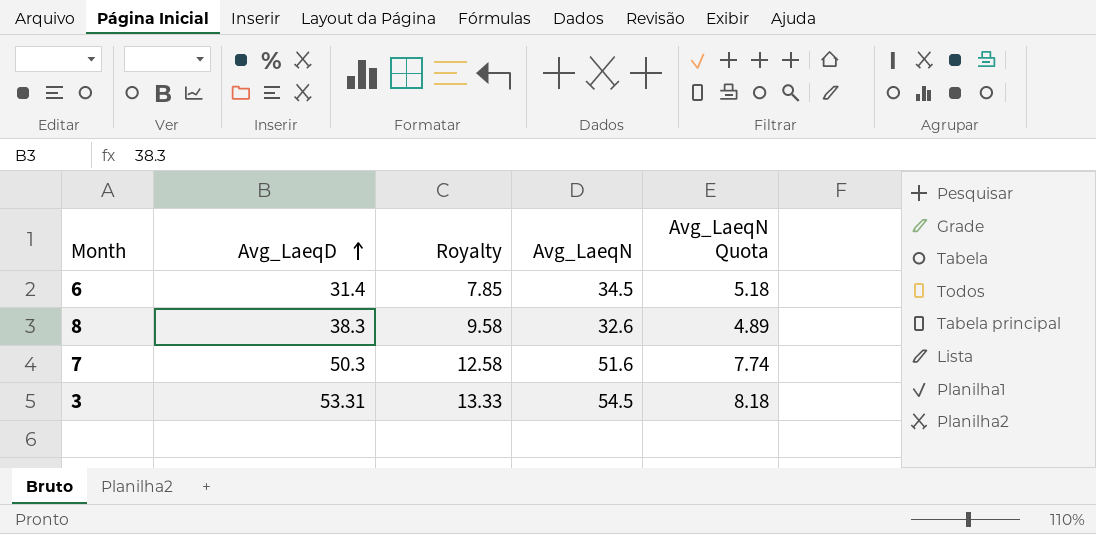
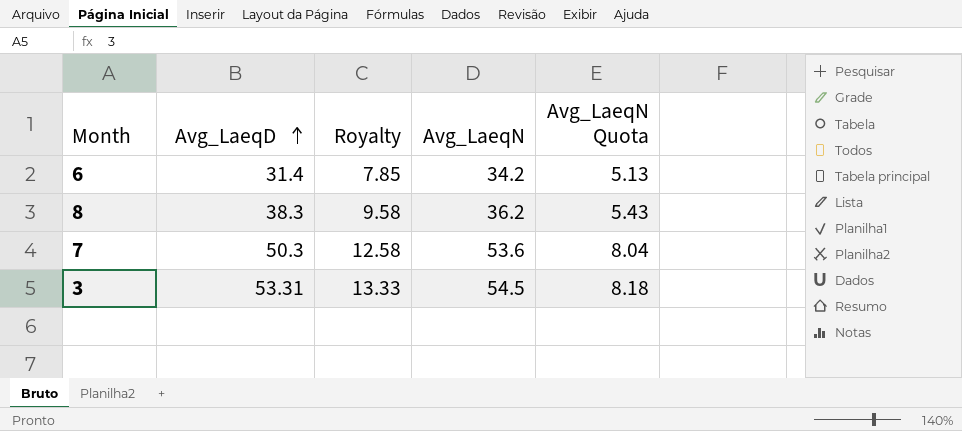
6 | Avg_LaeqN: 34.5 -> 34.2
6 | Avg_LaeqN Quota: 5.18 -> 5.13
8 | Avg_LaeqN: 32.6 -> 36.2
8 | Avg_LaeqN Quota: 4.89 -> 5.43
7 | Avg_LaeqN: 51.6 -> 53.6
7 | Avg_LaeqN Quota: 7.74 -> 8.04

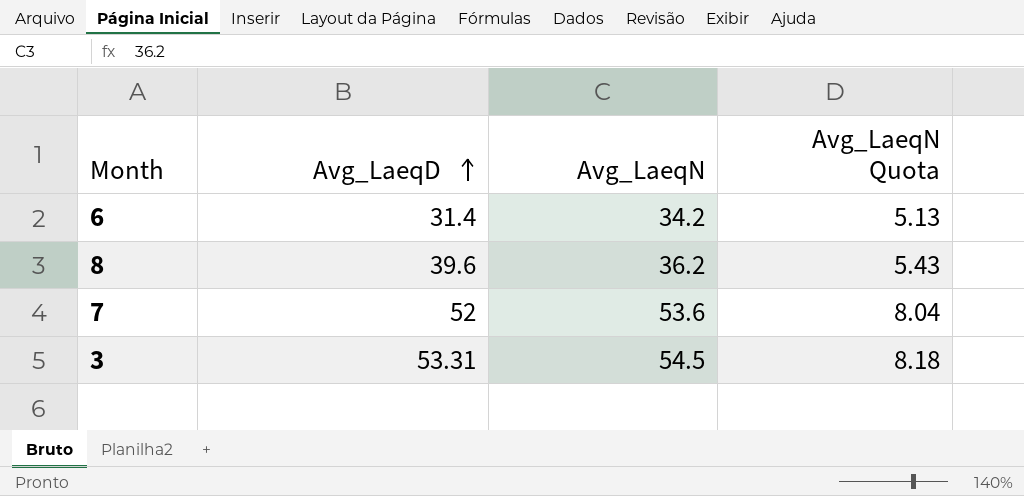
column Royalty | formula: [Avg_LaeqD] * 0.25 -> none
8 | Avg_LaeqD: 38.3 -> 39.6
7 | Avg_LaeqD: 50.3 -> 52

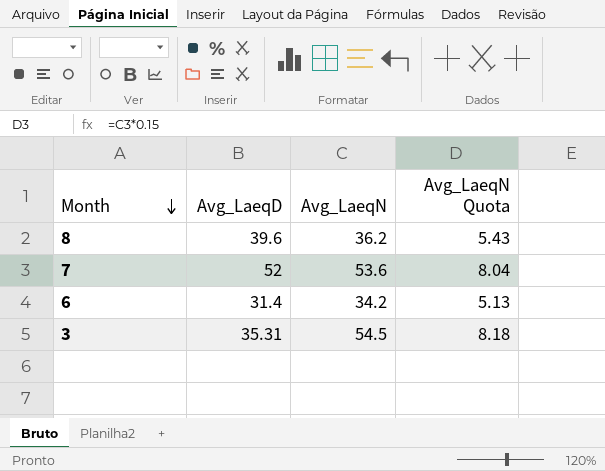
row order: Avg_LaeqD ascending -> Month descending
3 | Avg_LaeqD: 53.31 -> 35.31

